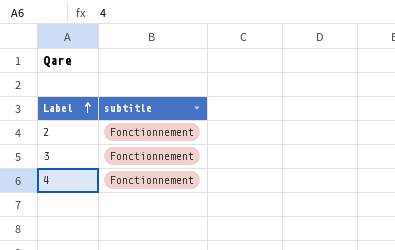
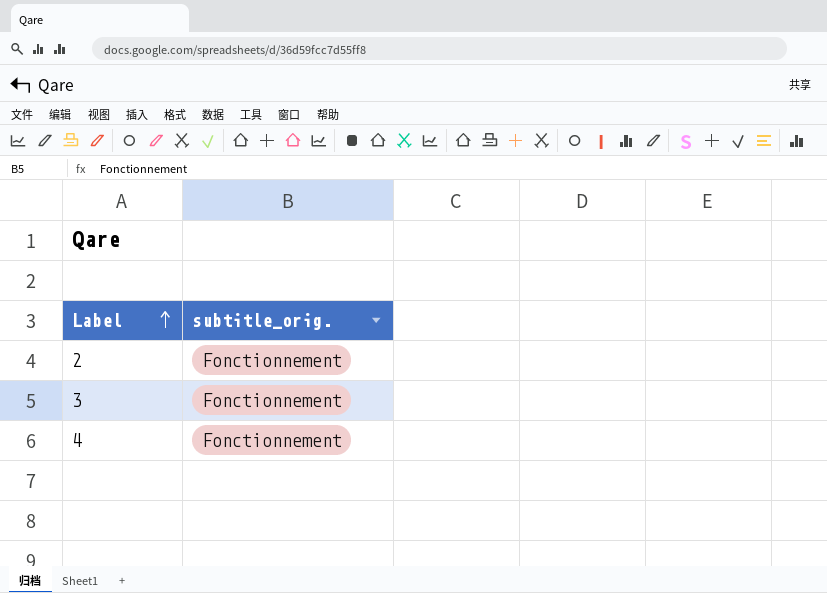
column name: subtitle -> subtitle_orig.

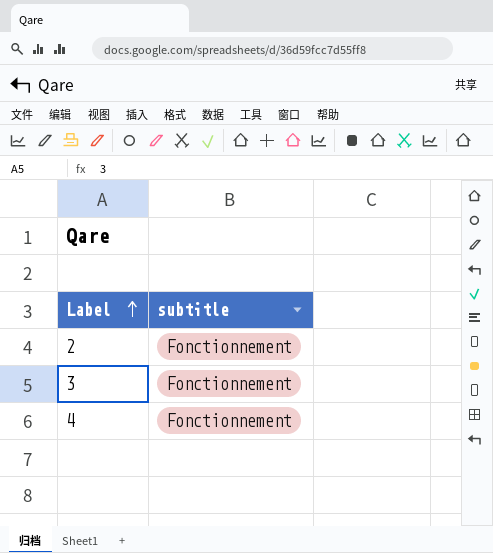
column name: subtitle_orig. -> subtitle

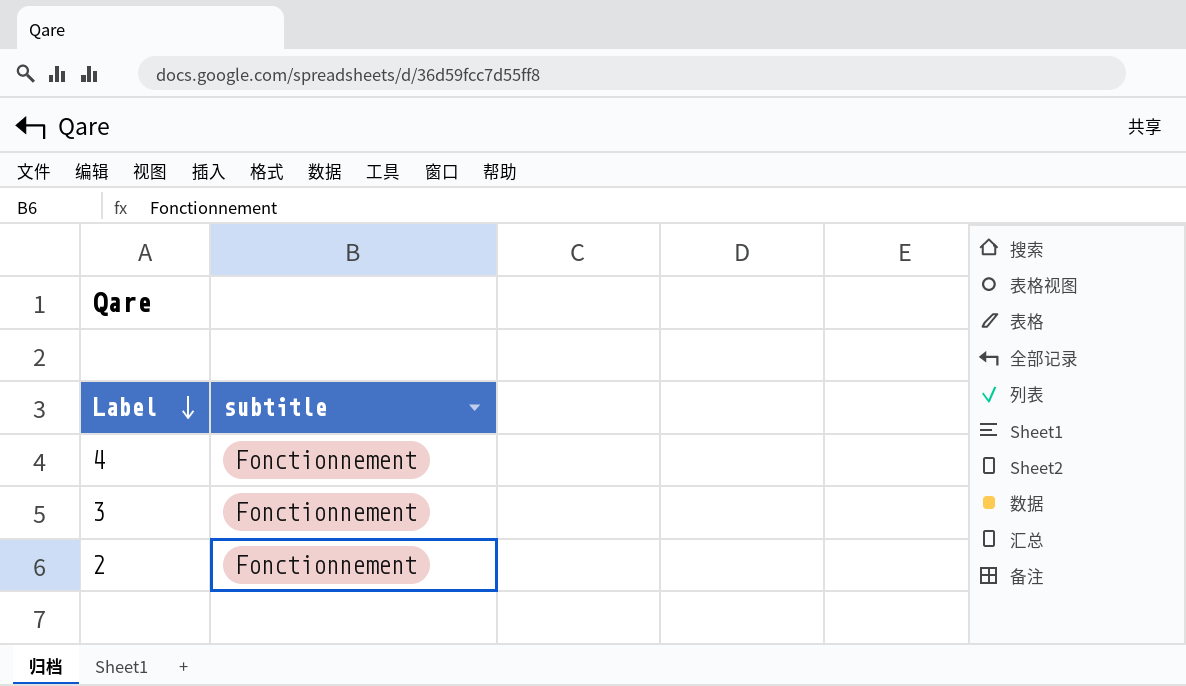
row order: Label ascending -> Label descending

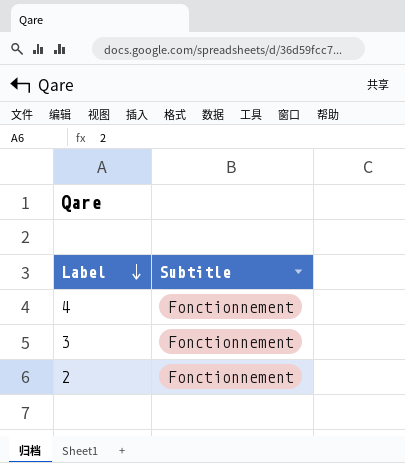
column name: subtitle -> Subtitle

